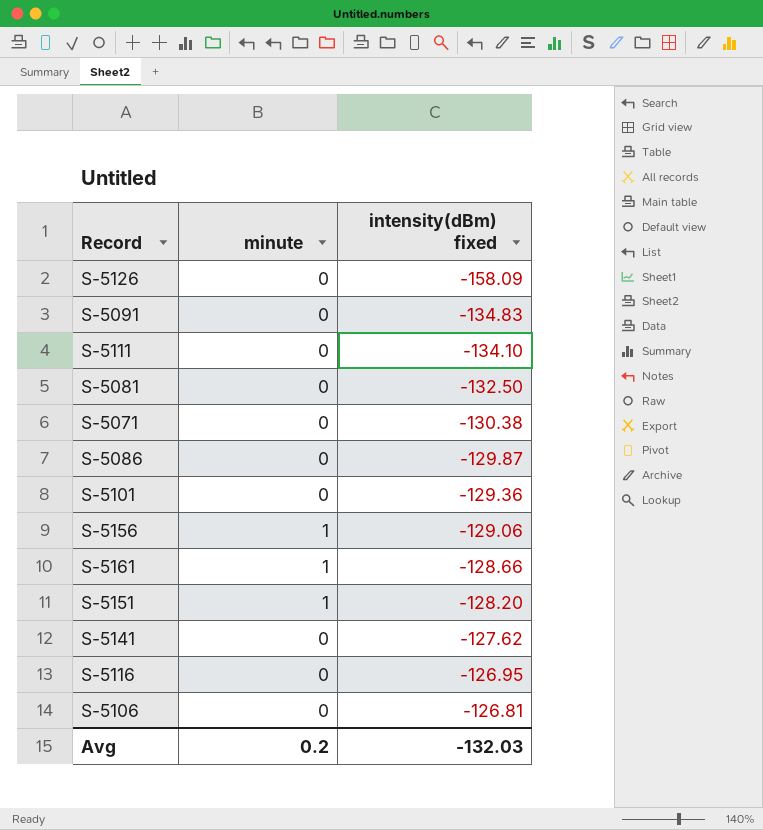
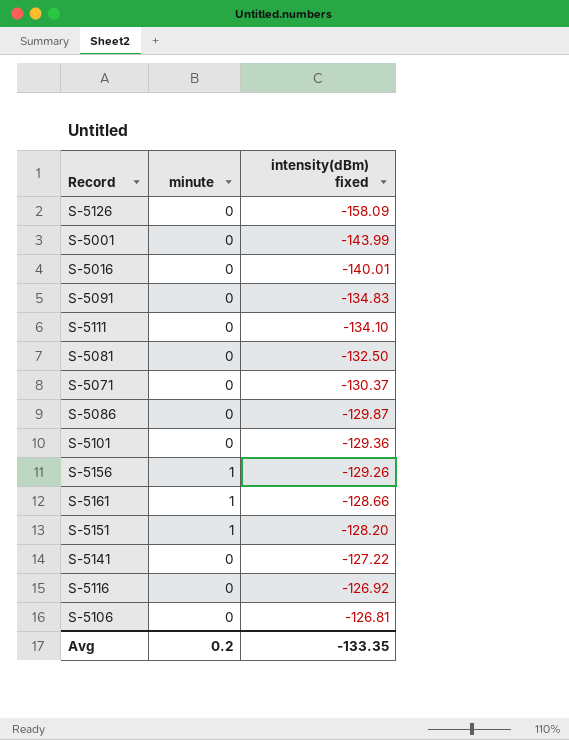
row S-5001: none -> 0 | -143.99
row S-5016: none -> 0 | -140.01
S-5071 | intensity(dBm) fixed: -130.38 -> -130.37
S-5156 | intensity(dBm) fixed: -129.06 -> -129.26
S-5141 | intensity(dBm) fixed: -127.62 -> -127.22
S-5116 | intensity(dBm) fixed: -126.95 -> -126.92
Avg | intensity(dBm) fixed: -132.03 -> -133.35

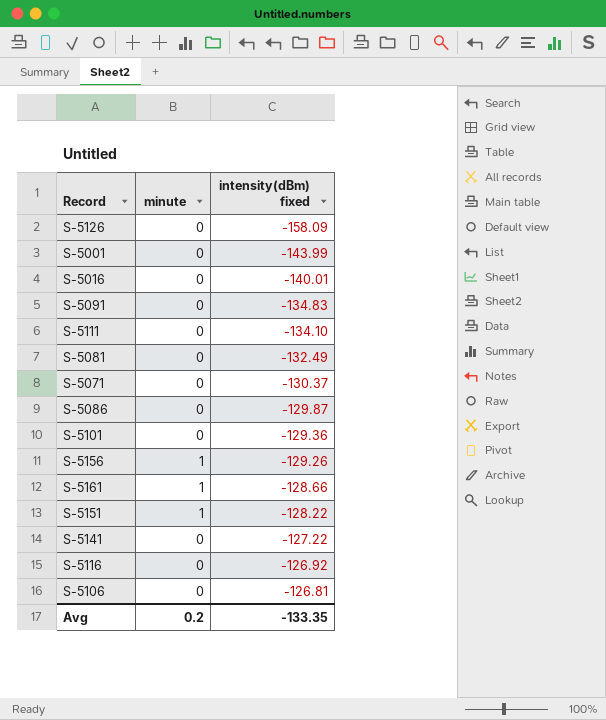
S-5081 | intensity(dBm) fixed: -132.50 -> -132.49
S-5151 | intensity(dBm) fixed: -128.20 -> -128.22

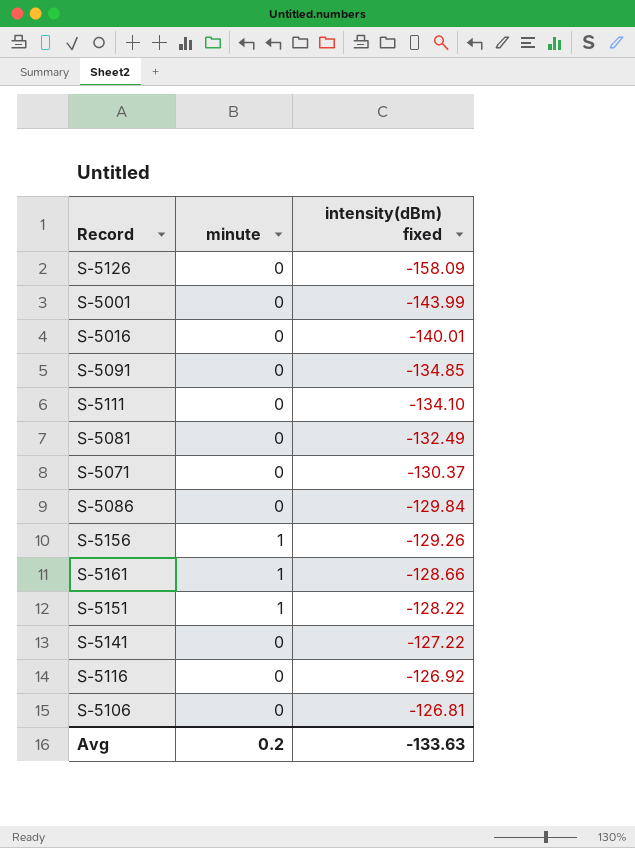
row S-5101: 0 | -129.36 -> none
S-5091 | intensity(dBm) fixed: -134.83 -> -134.85
S-5086 | intensity(dBm) fixed: -129.87 -> -129.84
Avg | intensity(dBm) fixed: -133.35 -> -133.63

